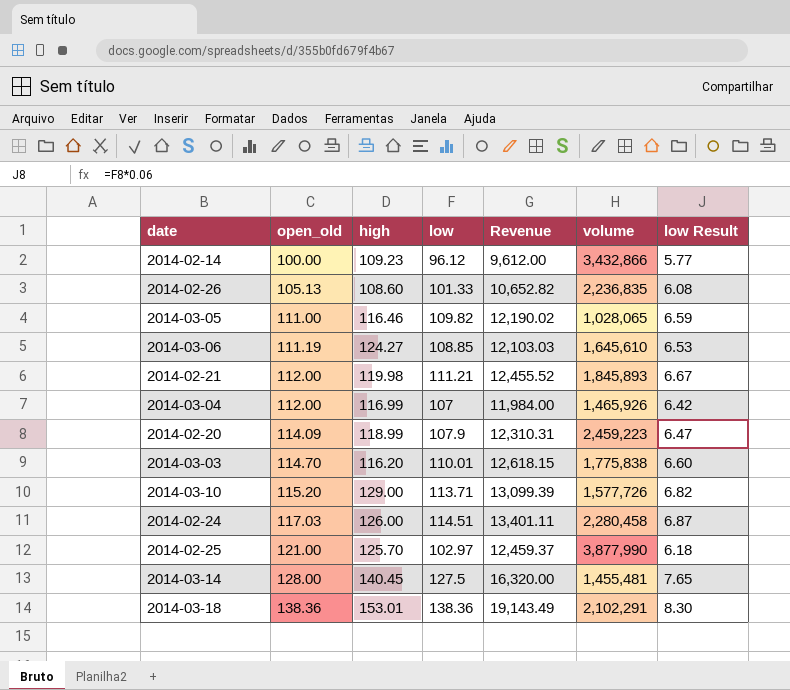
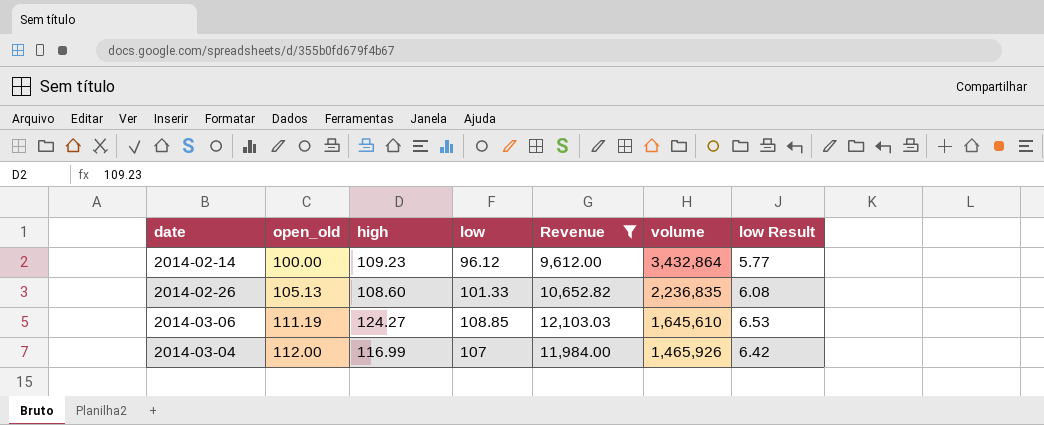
filter: none -> Revenue <= 12,103.03
2014-02-14 | volume: 3,432,866 -> 3,432,864

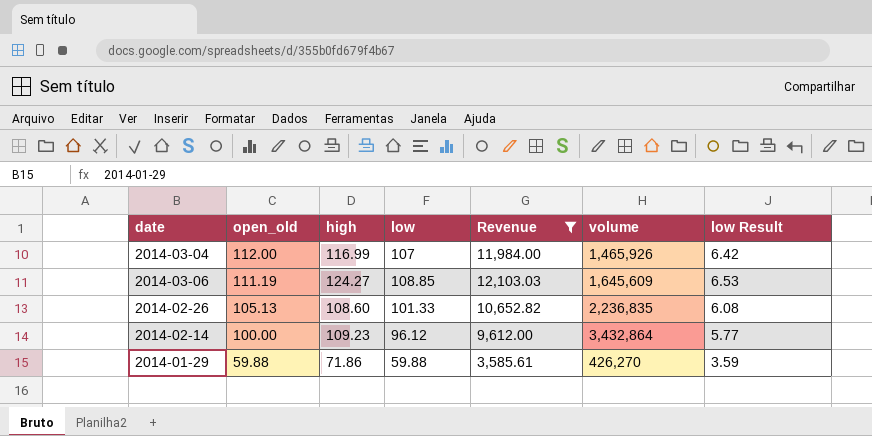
row order: open_old ascending -> open_old descending
2014-03-06 | volume: 1,645,610 -> 1,645,609
row 2014-01-29: none -> 59.88 | 71.86 | 59.88 | 3,585.61 | 426,270 | 3.59

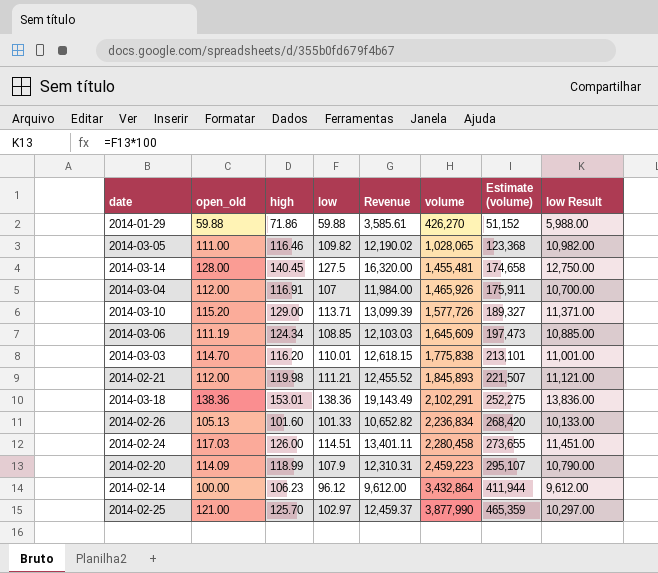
filter: Revenue <= 12,103.03 -> none
row order: open_old descending -> volume ascending
column Estimate (volume) | formula: none -> [volume] * 0.12
column low Result | formula: [low] * 0.06 -> [low] * 100
2014-03-04 | high: 116.99 -> 116.91
2014-03-06 | high: 124.27 -> 124.34
2014-02-26 | high: 108.60 -> 101.60
2014-02-26 | volume: 2,236,835 -> 2,236,834
2014-02-14 | high: 109.23 -> 106.23

